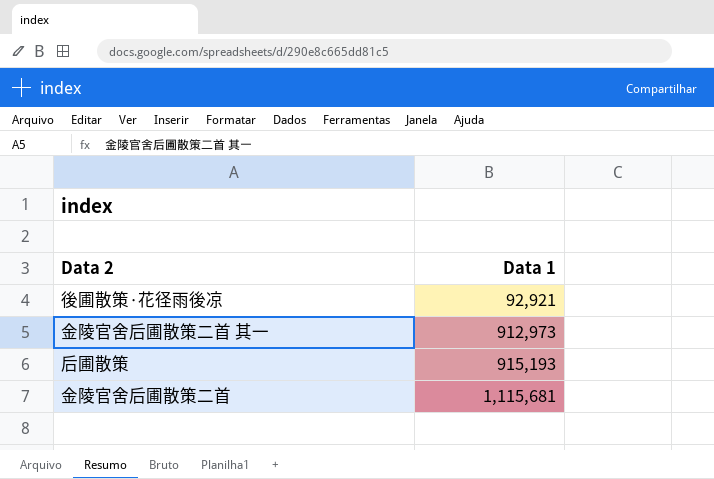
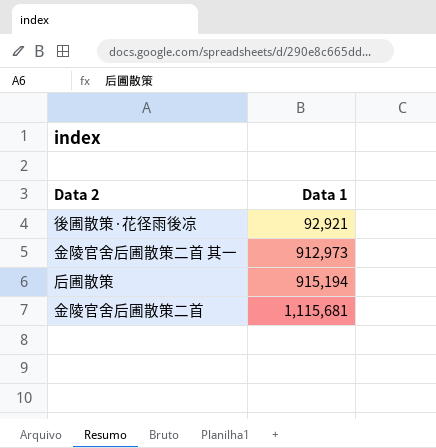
后圃散策 | Data 1: 915,193 -> 915,194

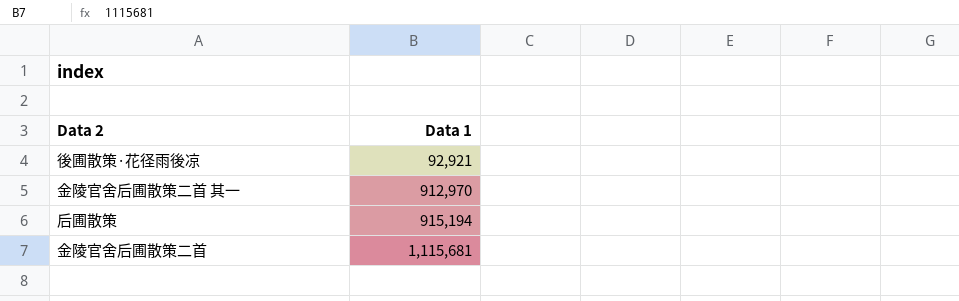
金陵官舍后圃散策二首 其一 | Data 1: 912,973 -> 912,970

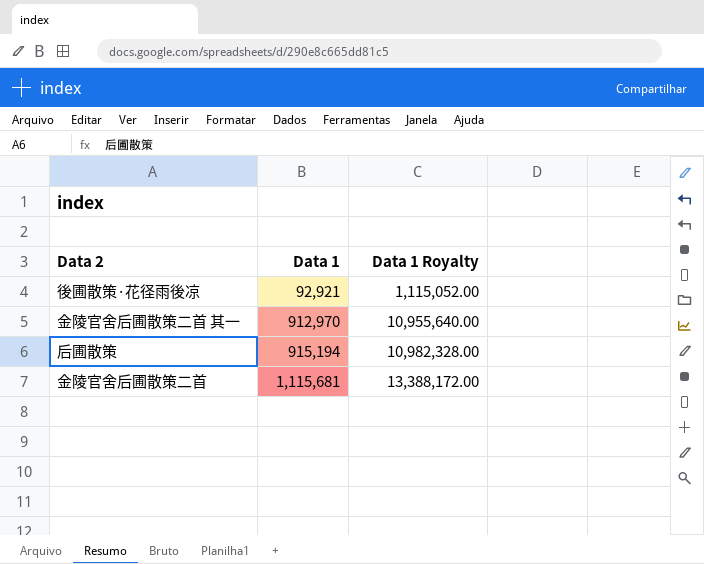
column Data 1 Royalty | formula: none -> [Data 1] * 12

